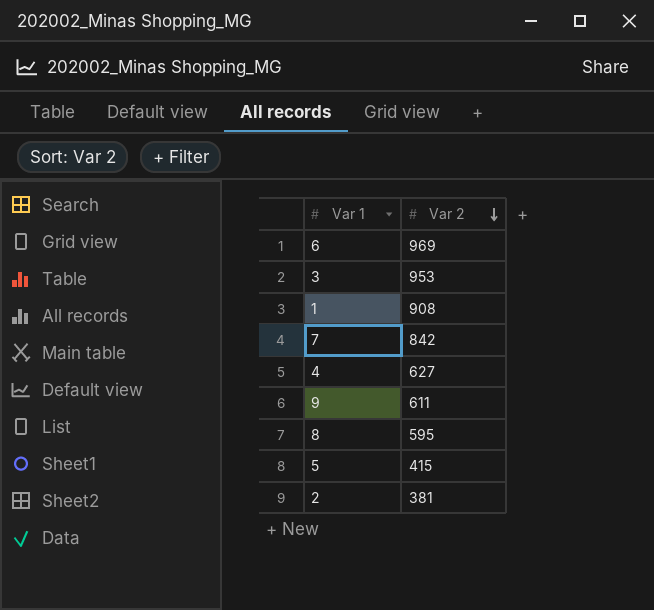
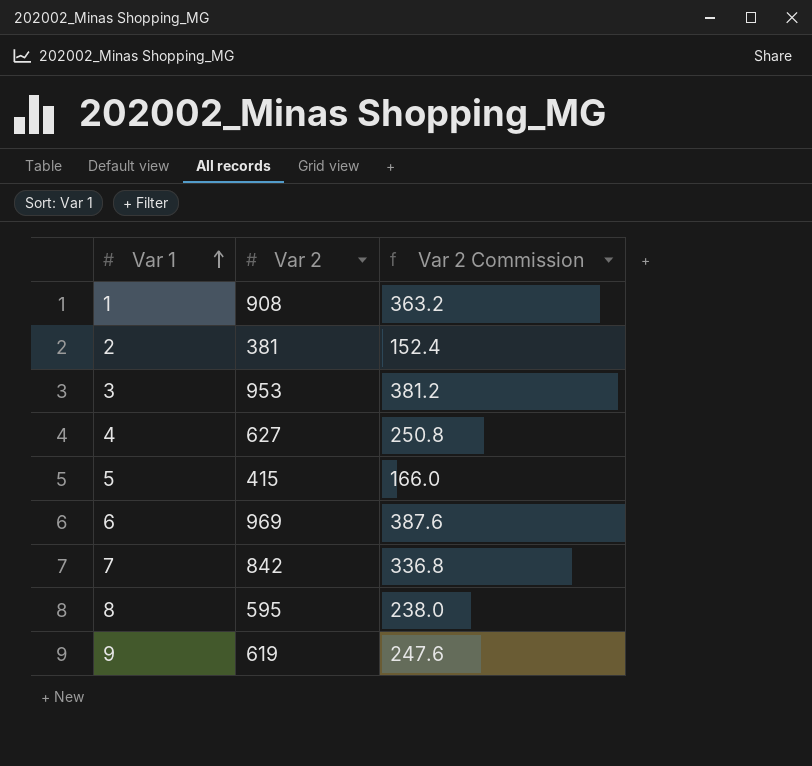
row order: Var 2 descending -> Var 1 ascending
column Var 2 Commission | formula: none -> [Var 2] * 0.4
9 | Var 2: 611 -> 619

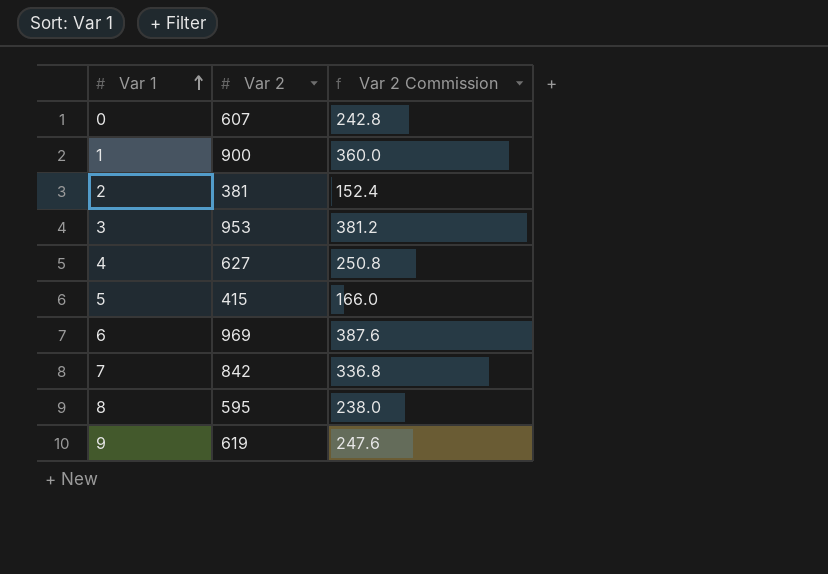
row 0: none -> 607 | 242.8
1 | Var 2: 908 -> 900
1 | Var 2 Commission: 363.2 -> 360.0

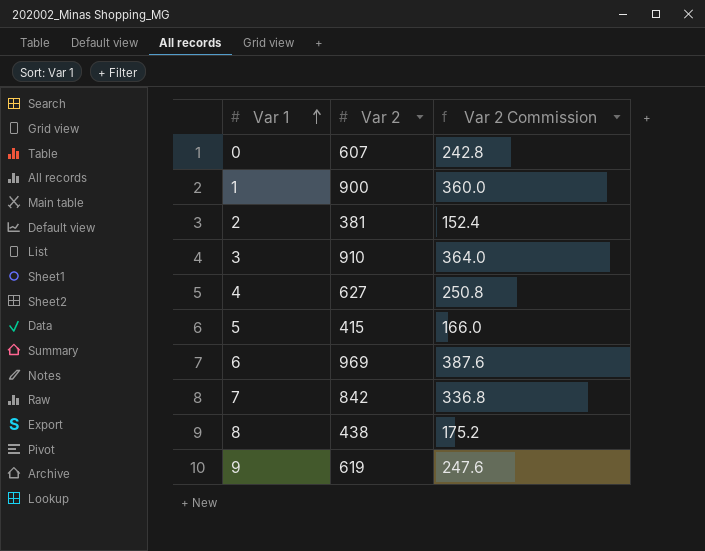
3 | Var 2: 953 -> 910
3 | Var 2 Commission: 381.2 -> 364.0
8 | Var 2: 595 -> 438
8 | Var 2 Commission: 238.0 -> 175.2

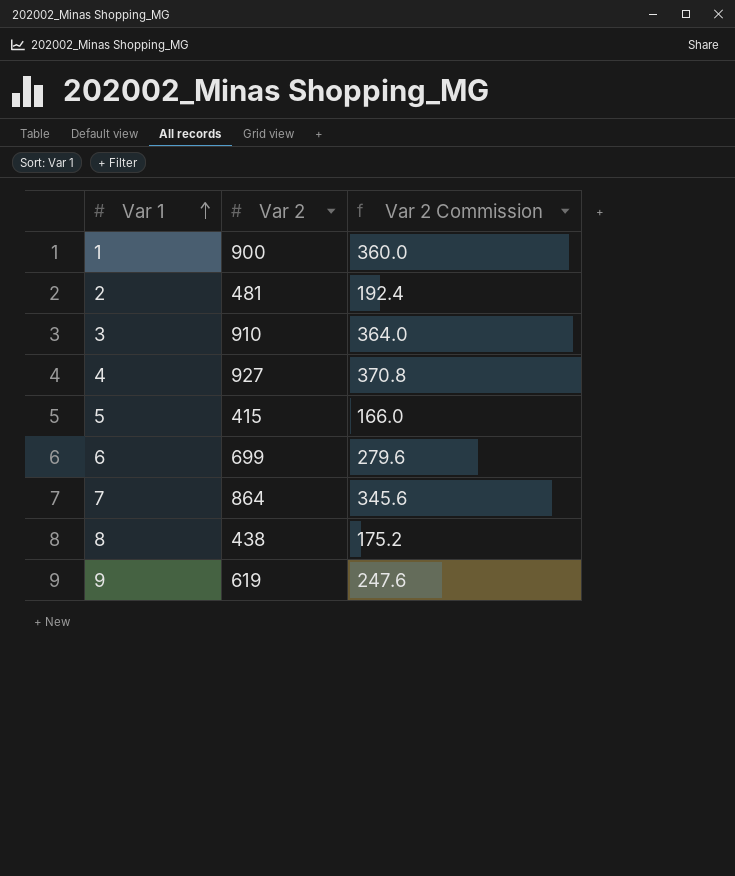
row 0: 607 | 242.8 -> none
2 | Var 2: 381 -> 481
2 | Var 2 Commission: 152.4 -> 192.4
4 | Var 2: 627 -> 927
4 | Var 2 Commission: 250.8 -> 370.8
6 | Var 2: 969 -> 699
6 | Var 2 Commission: 387.6 -> 279.6
7 | Var 2: 842 -> 864
7 | Var 2 Commission: 336.8 -> 345.6

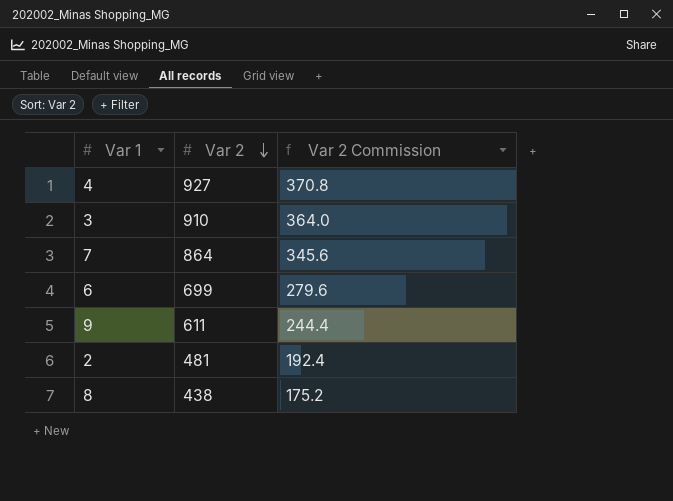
row order: Var 1 ascending -> Var 2 descending
row 1: 900 | 360.0 -> none
row 5: 415 | 166.0 -> none
9 | Var 2: 619 -> 611
9 | Var 2 Commission: 247.6 -> 244.4

